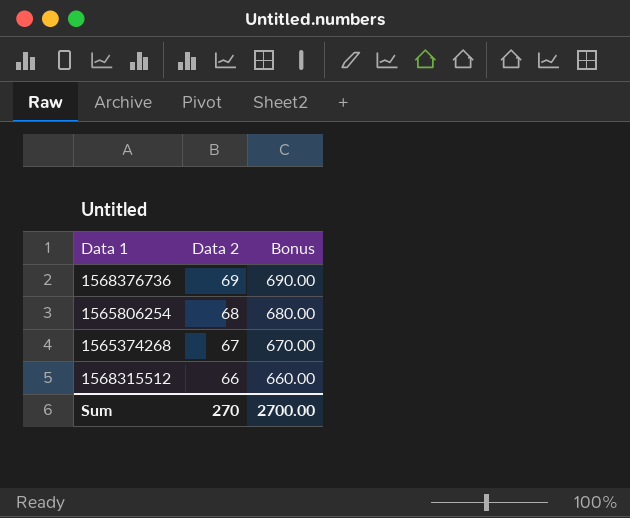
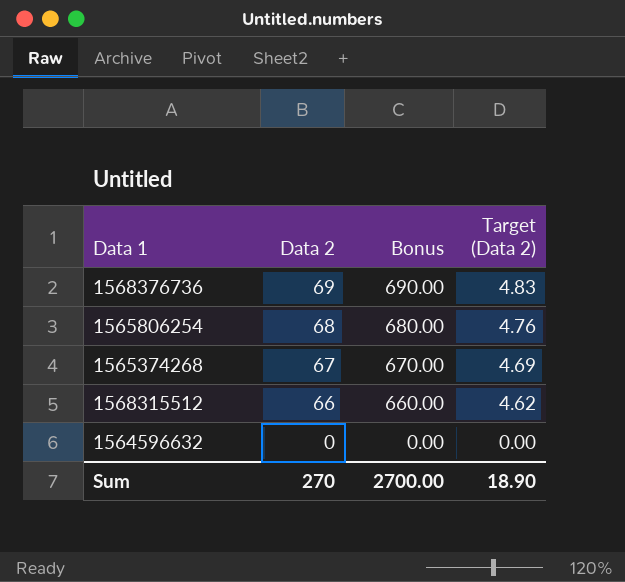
column Target (Data 2) | formula: none -> [Data 2] * 0.07
row 1564596632: none -> 0 | 0.00 | 0.00

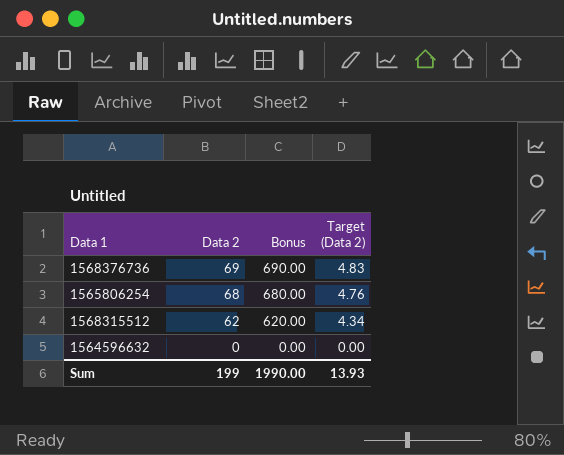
row 1565374268: 67 | 670.00 | 4.69 -> none
1568315512 | Data 2: 66 -> 62
1568315512 | Bonus: 660.00 -> 620.00
1568315512 | Target (Data 2): 4.62 -> 4.34
Sum | Data 2: 270 -> 199
Sum | Bonus: 2700.00 -> 1990.00
Sum | Target (Data 2): 18.90 -> 13.93

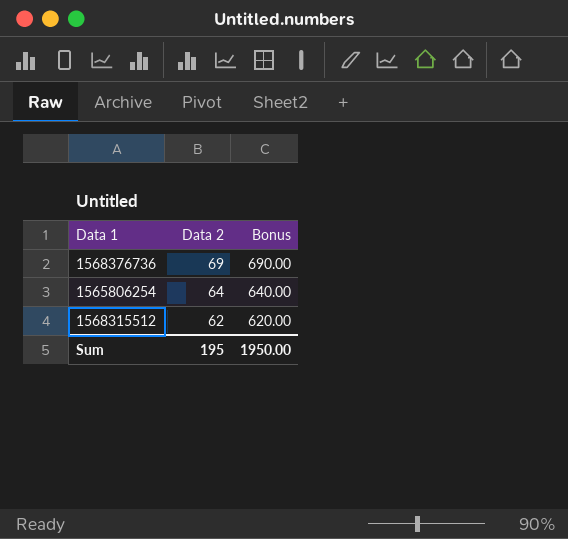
column Target (Data 2) | formula: [Data 2] * 0.07 -> none
row 1564596632: 0 | 0.00 | 0.00 -> none
1565806254 | Data 2: 68 -> 64
1565806254 | Bonus: 680.00 -> 640.00
Sum | Data 2: 199 -> 195
Sum | Bonus: 1990.00 -> 1950.00

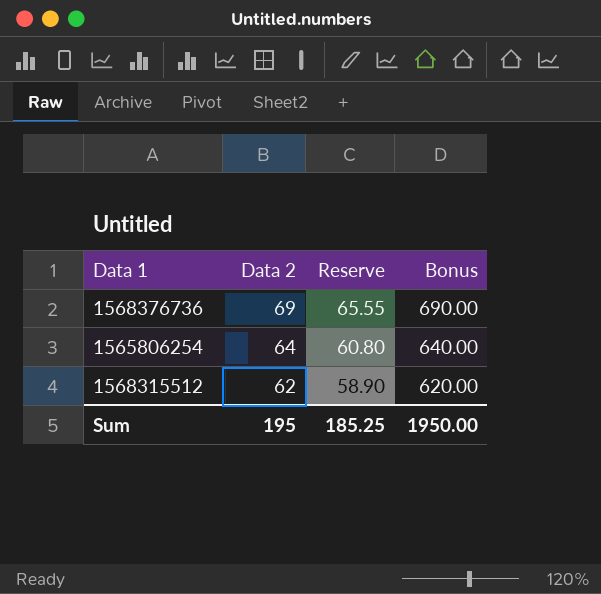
column Reserve | formula: none -> [Data 2] * 0.95

